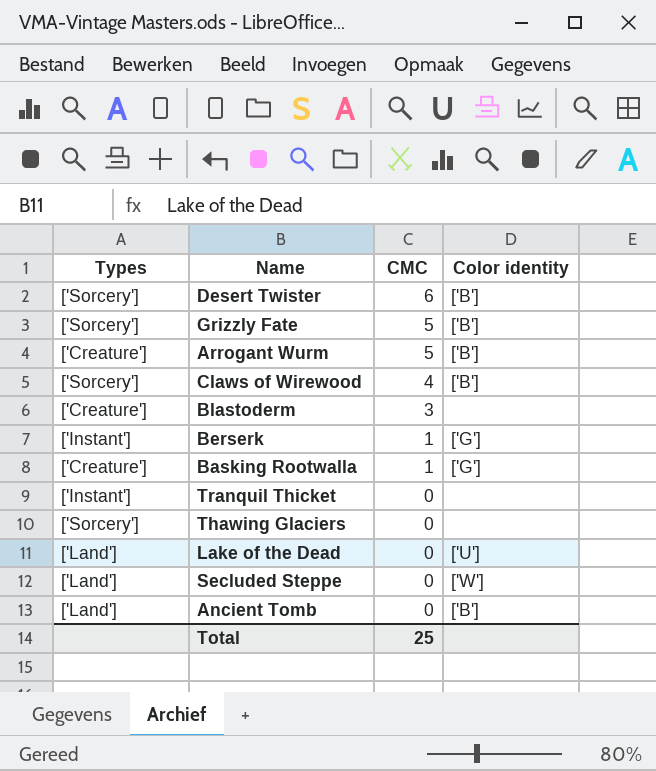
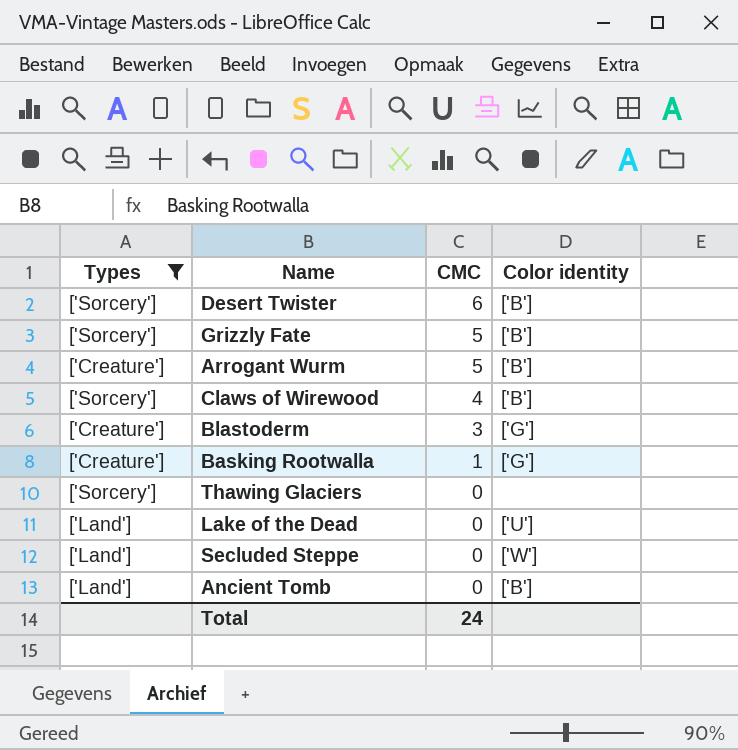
filter: none -> Types != ['Instant']
Blastoderm | Color identity: none -> ['G']
Total | CMC: 25 -> 24

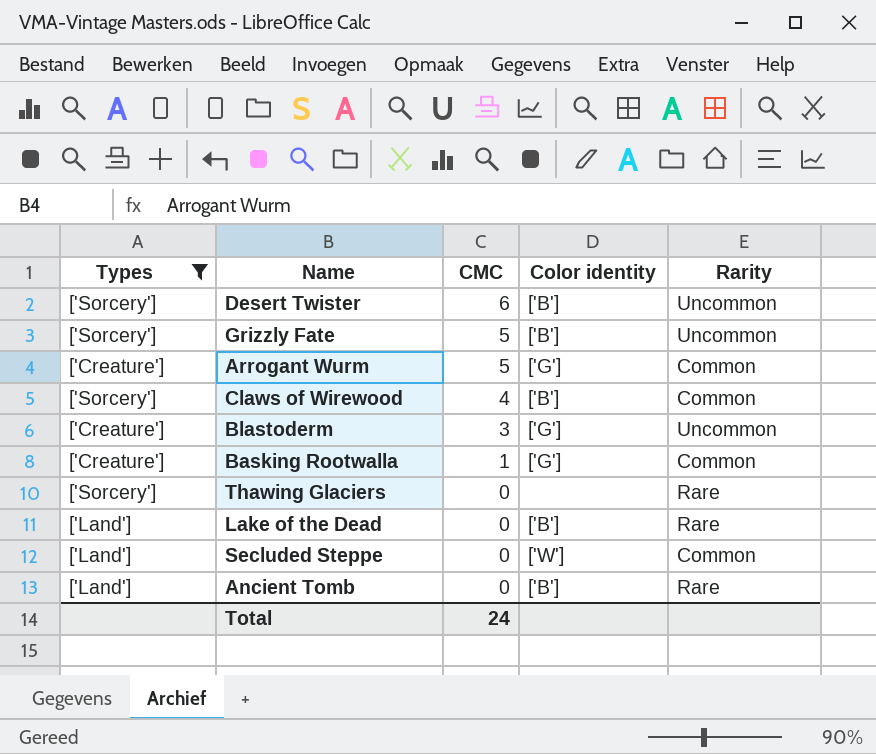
column Rarity | position: none -> 5
Arrogant Wurm | Color identity: ['B'] -> ['G']
Lake of the Dead | Color identity: ['U'] -> ['B']

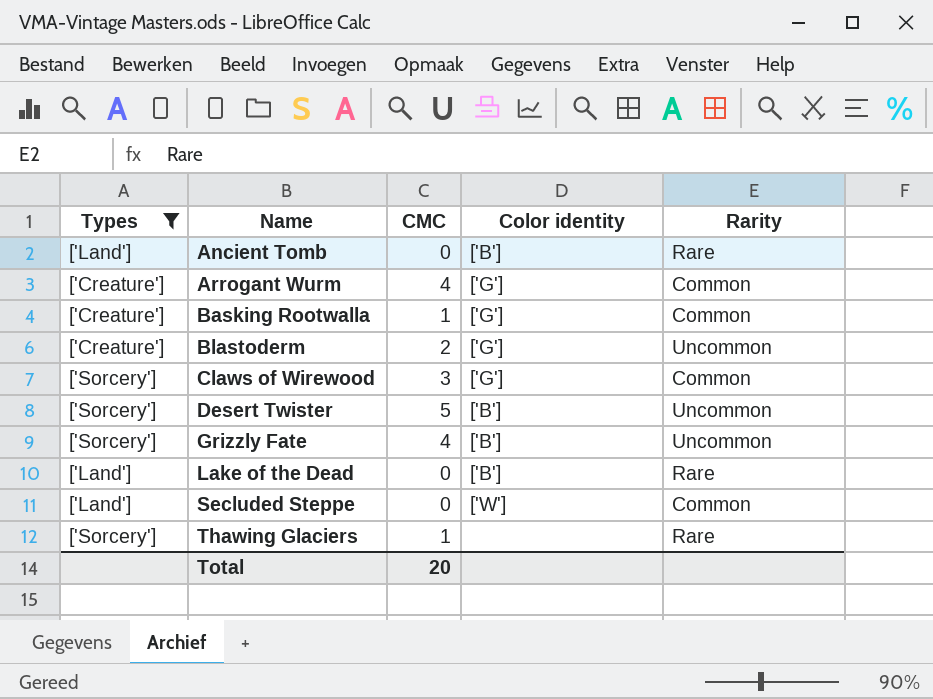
row order: CMC descending -> Name ascending
Arrogant Wurm | CMC: 5 -> 4
Blastoderm | CMC: 3 -> 2
Claws of Wirewood | CMC: 4 -> 3
Claws of Wirewood | Color identity: ['B'] -> ['G']
Desert Twister | CMC: 6 -> 5
Grizzly Fate | CMC: 5 -> 4
Thawing Glaciers | CMC: 0 -> 1
Total | CMC: 24 -> 20

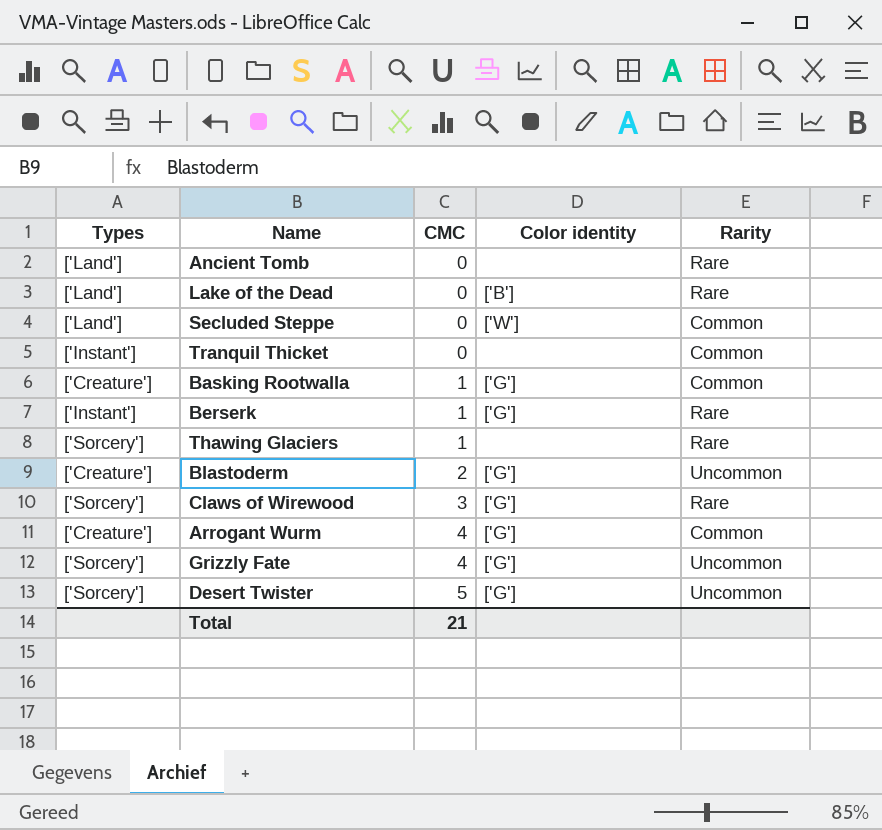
filter: Types != ['Instant'] -> none
row order: Name ascending -> CMC ascending
Ancient Tomb | Color identity: ['B'] -> none
Claws of Wirewood | Rarity: Common -> Rare
Grizzly Fate | Color identity: ['B'] -> ['G']
Desert Twister | Color identity: ['B'] -> ['G']
Total | CMC: 20 -> 21

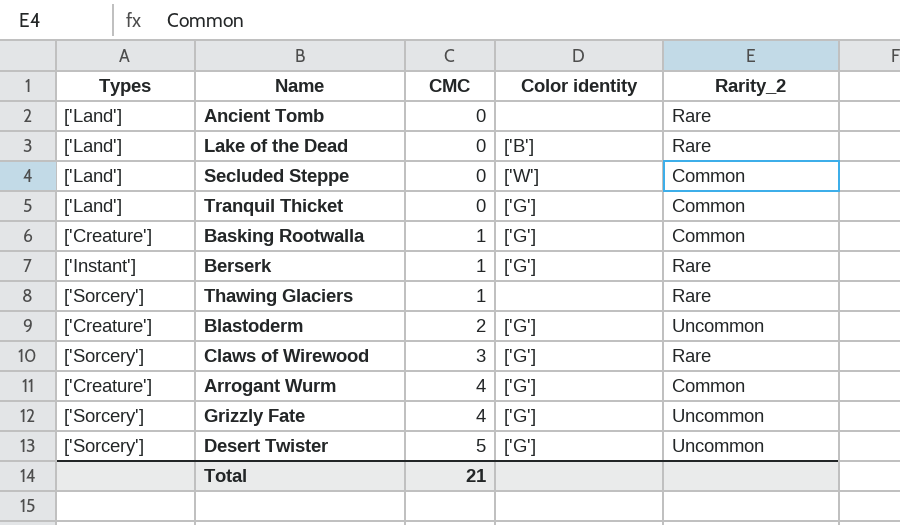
column name: Rarity -> Rarity_2
Tranquil Thicket | Types: ['Instant'] -> ['Land']
Tranquil Thicket | Color identity: none -> ['G']

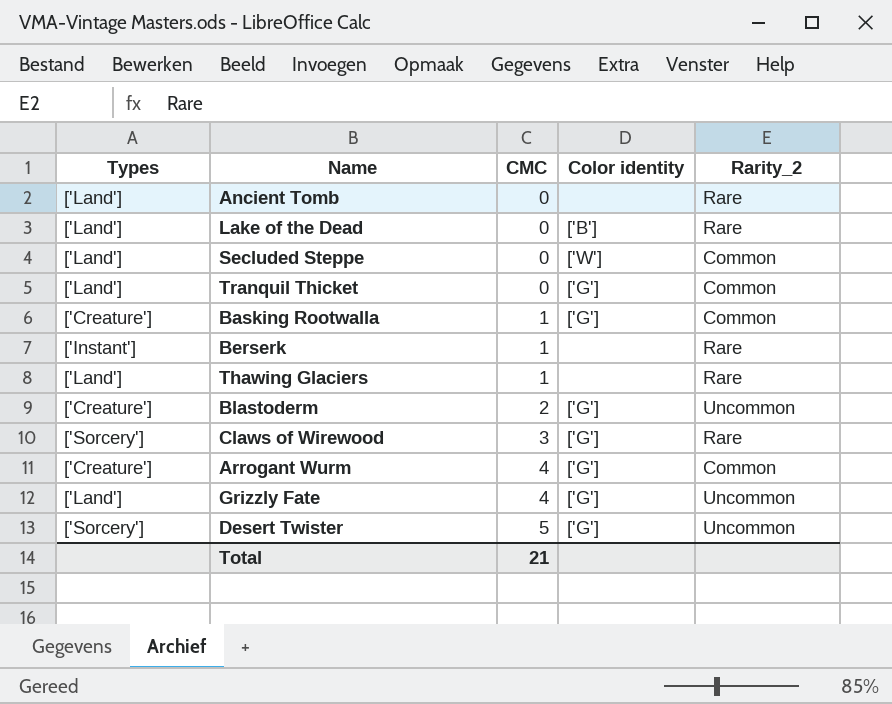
Berserk | Color identity: ['G'] -> none
Thawing Glaciers | Types: ['Sorcery'] -> ['Land']
Grizzly Fate | Types: ['Sorcery'] -> ['Land']

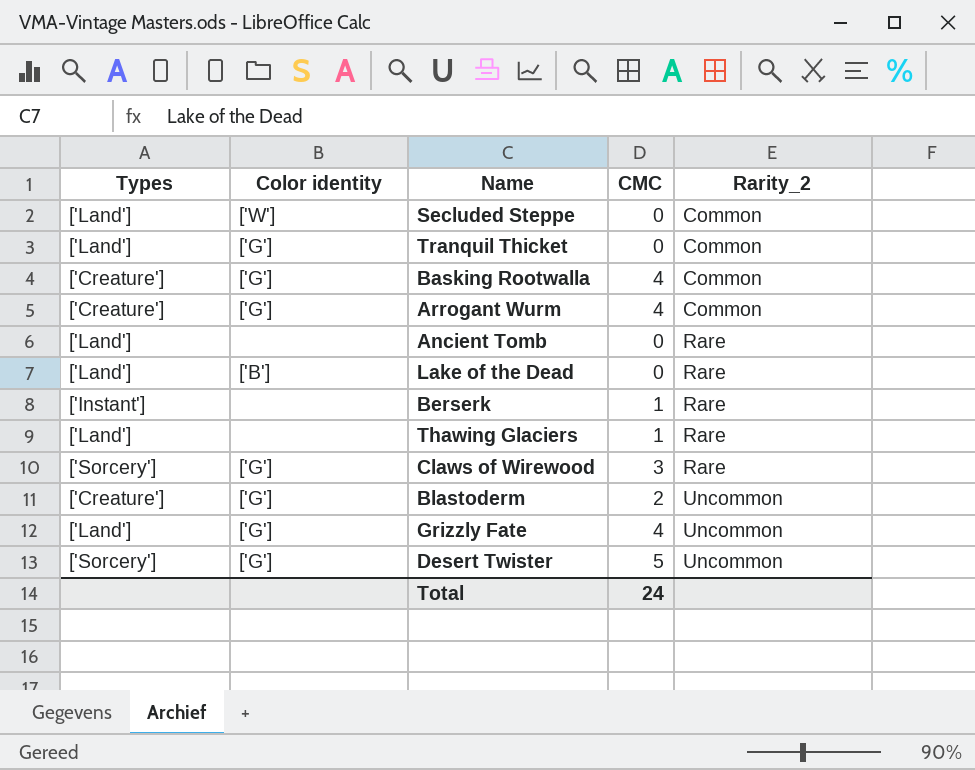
row order: CMC ascending -> Rarity_2 ascending
column Color identity | position: 4 -> 2
Basking Rootwalla | CMC: 1 -> 4
Total | CMC: 21 -> 24

